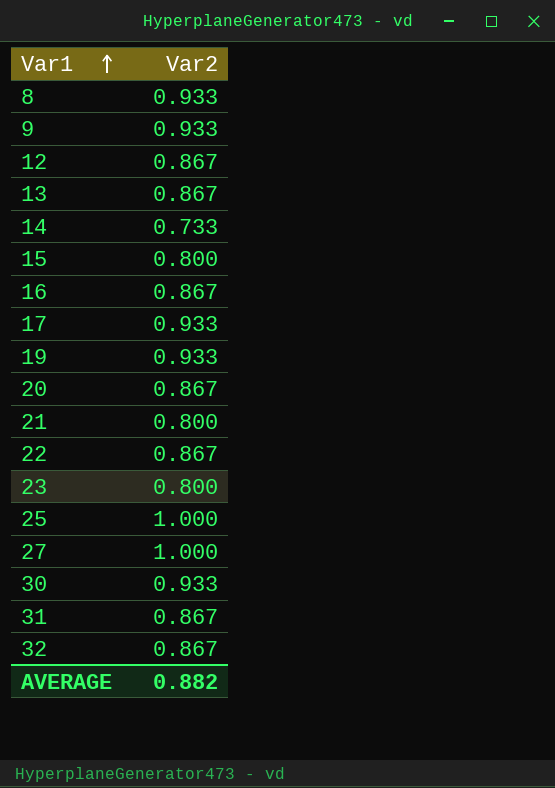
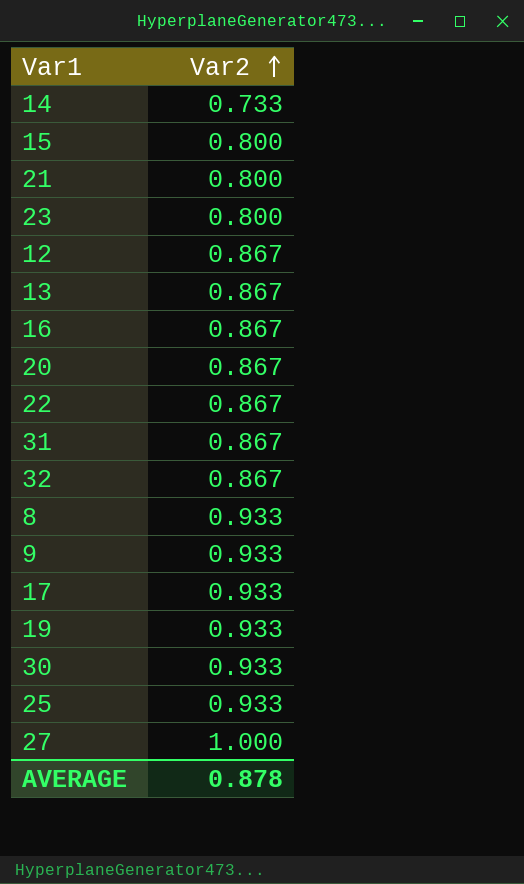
row order: Var1 ascending -> Var2 ascending
25 | Var2: 1.000 -> 0.933
AVERAGE | Var2: 0.882 -> 0.878

